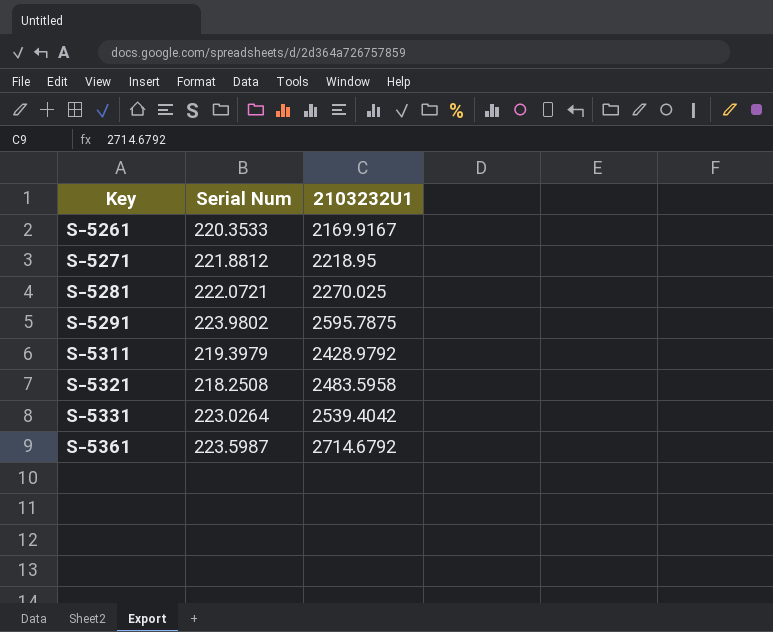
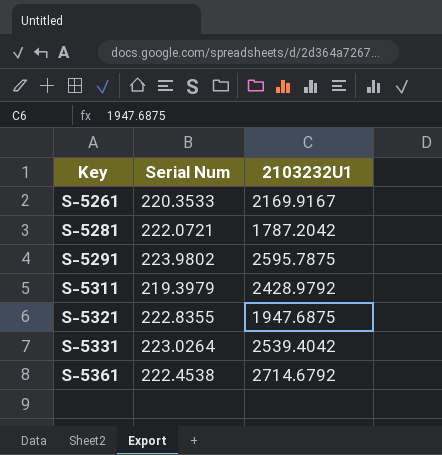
row S-5271: 221.8812 | 2218.95 -> none
S-5281 | 2103232U1: 2270.025 -> 1787.2042
S-5321 | Serial Num: 218.2508 -> 222.8355
S-5321 | 2103232U1: 2483.5958 -> 1947.6875
S-5361 | Serial Num: 223.5987 -> 222.4538

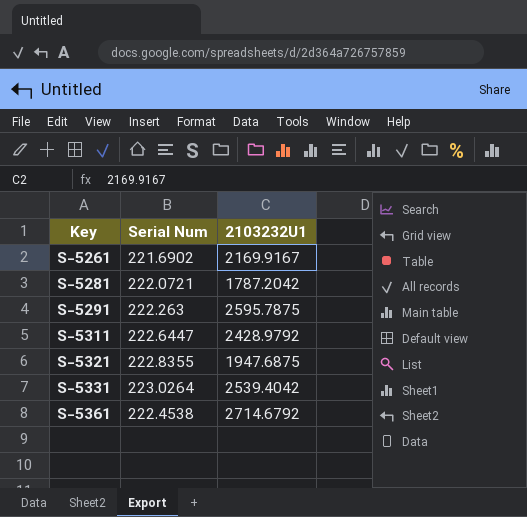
S-5261 | Serial Num: 220.3533 -> 221.6902
S-5291 | Serial Num: 223.9802 -> 222.263
S-5311 | Serial Num: 219.3979 -> 222.6447

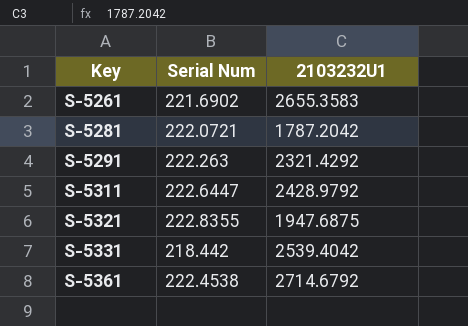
S-5261 | 2103232U1: 2169.9167 -> 2655.3583
S-5291 | 2103232U1: 2595.7875 -> 2321.4292
S-5331 | Serial Num: 223.0264 -> 218.442

